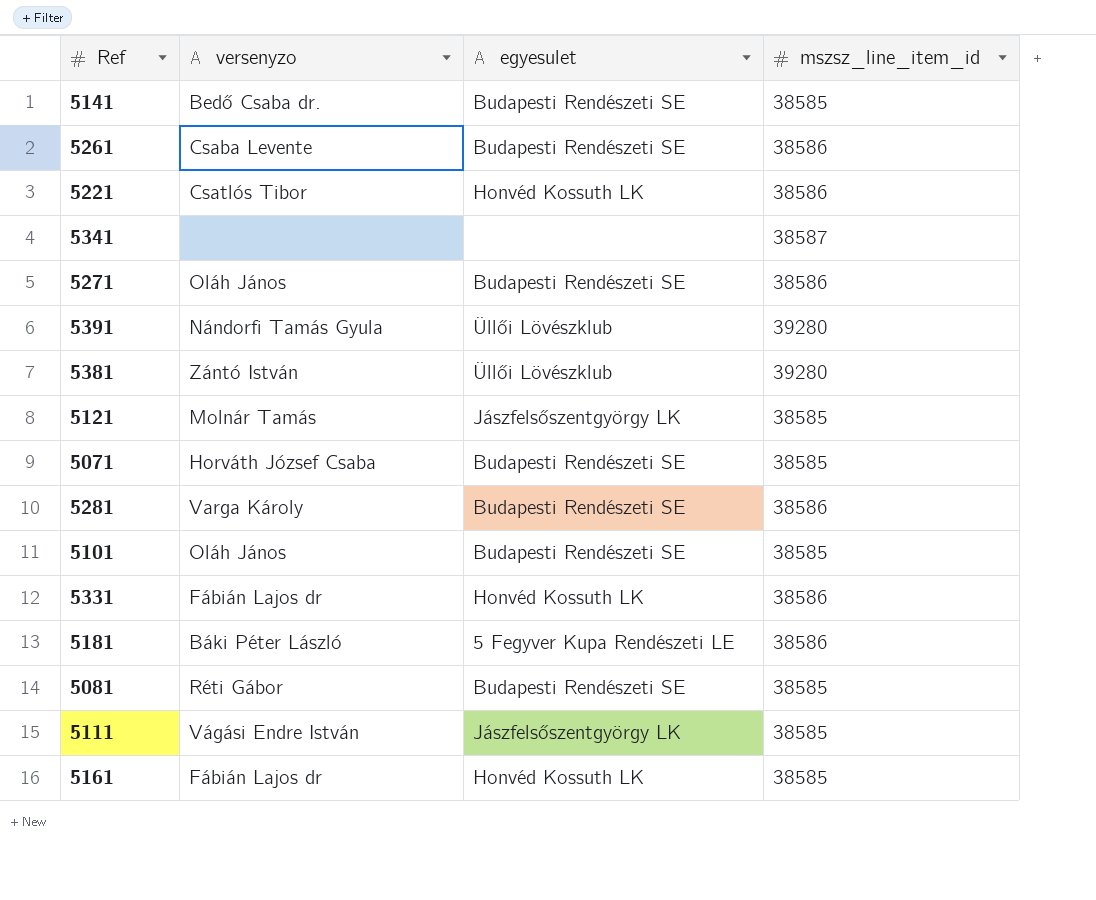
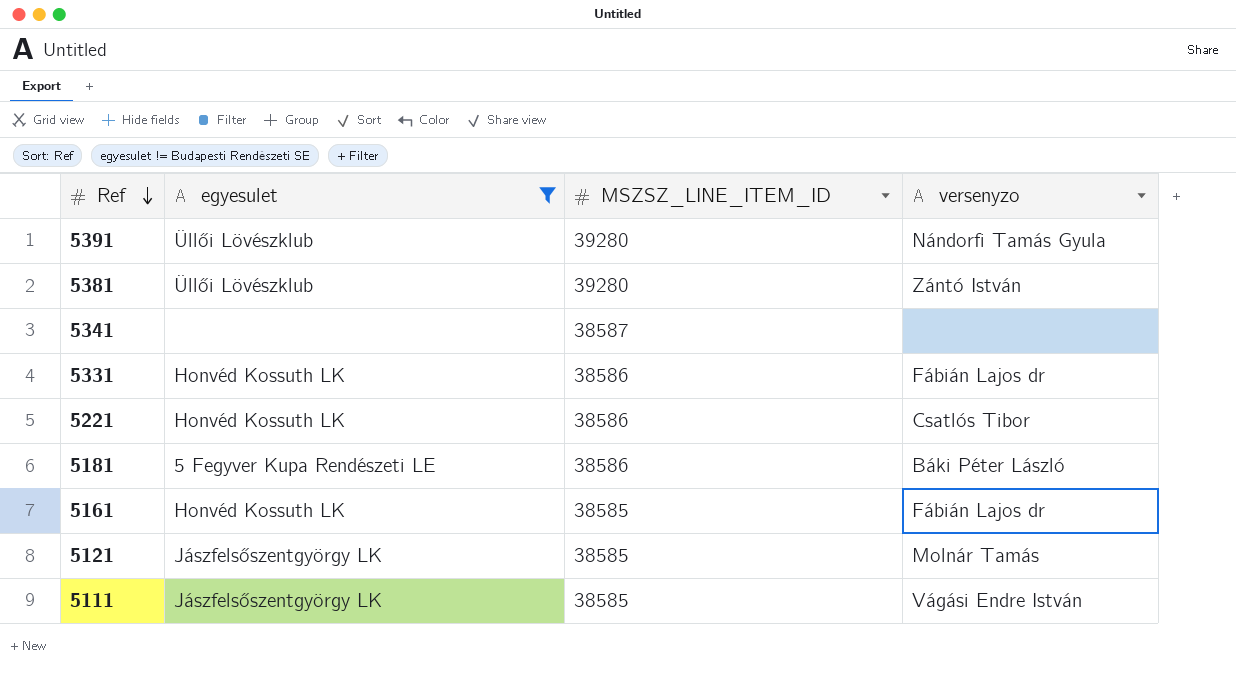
filter: none -> egyesulet != Budapesti Rendészeti SE
row order: none -> Ref descending
column name: mszsz_line_item_id -> MSZSZ_LINE_ITEM_ID
column versenyzo | position: 2 -> 4

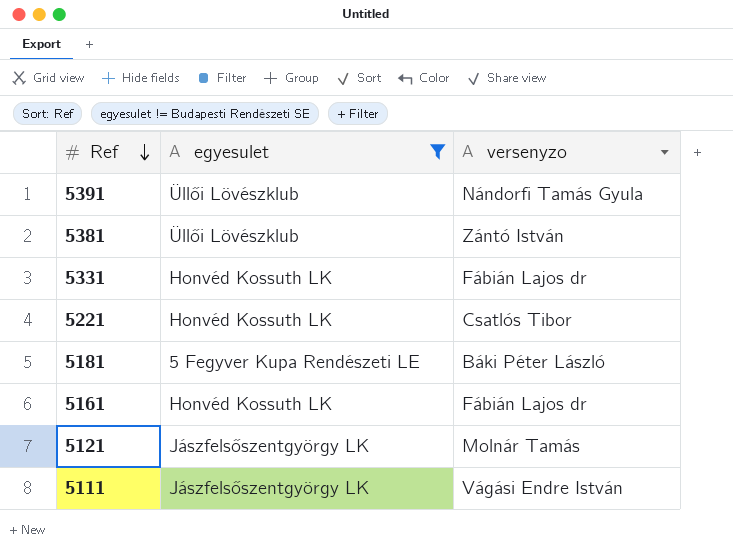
column MSZSZ_LINE_ITEM_ID | position: 3 -> none
row 5341: none | 38587 | none -> none

